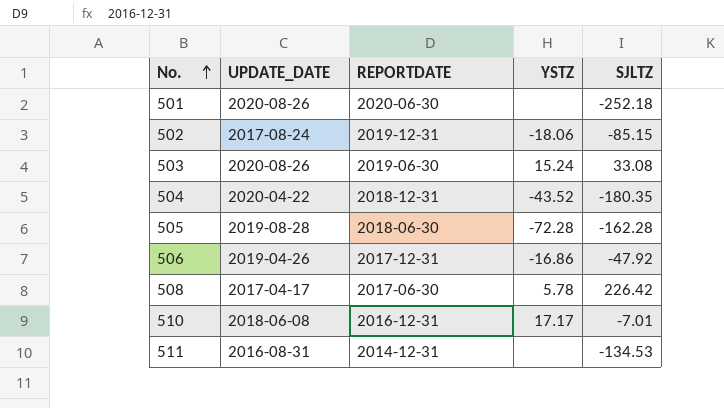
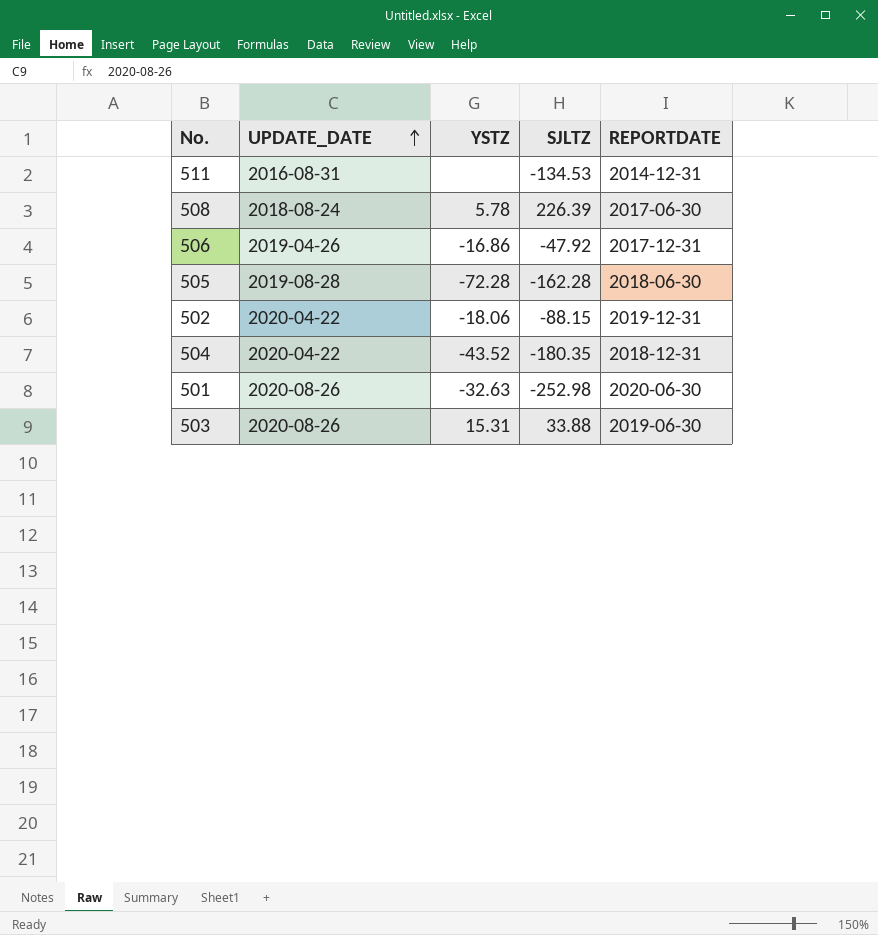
row order: No. ascending -> UPDATE_DATE ascending
column REPORTDATE | position: 3 -> 5
row 510: 2018-06-08 | 2016-12-31 | 17.17 | -7.01 -> none
508 | UPDATE_DATE: 2017-04-17 -> 2018-08-24
508 | SJLTZ: 226.42 -> 226.39
502 | UPDATE_DATE: 2017-08-24 -> 2020-04-22
502 | SJLTZ: -85.15 -> -88.15
501 | YSTZ: none -> -32.63
501 | SJLTZ: -252.18 -> -252.98
503 | YSTZ: 15.24 -> 15.31
503 | SJLTZ: 33.08 -> 33.88

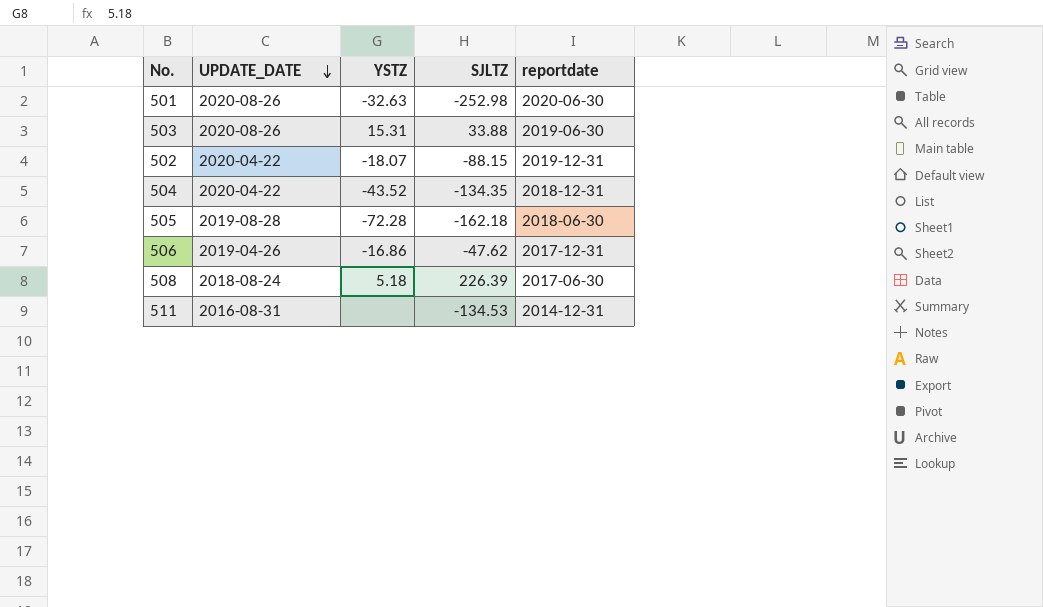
row order: UPDATE_DATE ascending -> UPDATE_DATE descending
column name: REPORTDATE -> reportdate
502 | YSTZ: -18.06 -> -18.07
504 | SJLTZ: -180.35 -> -134.35
505 | SJLTZ: -162.28 -> -162.18
506 | SJLTZ: -47.92 -> -47.62
508 | YSTZ: 5.78 -> 5.18

